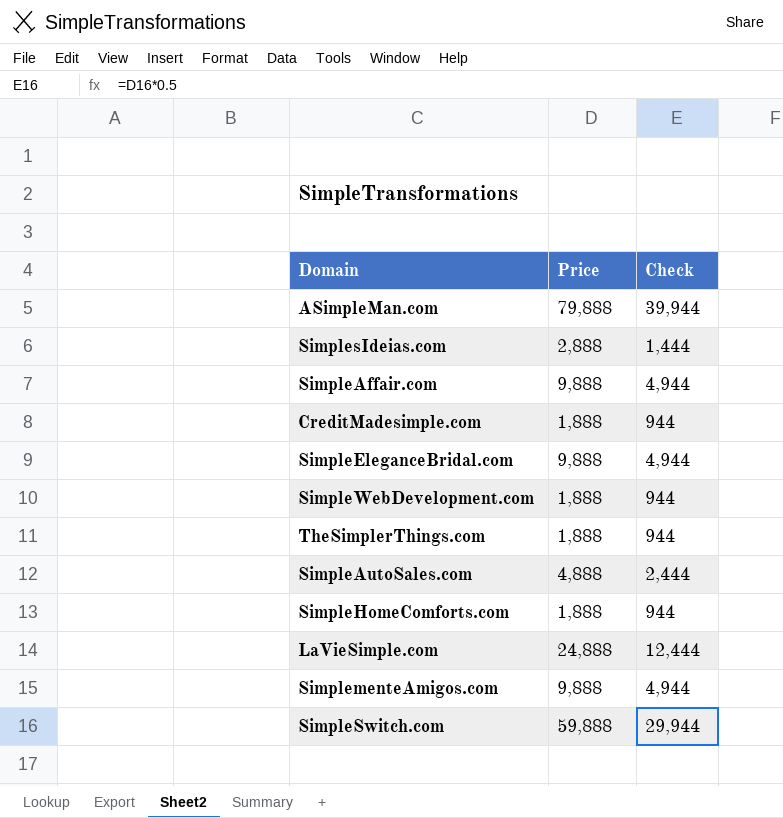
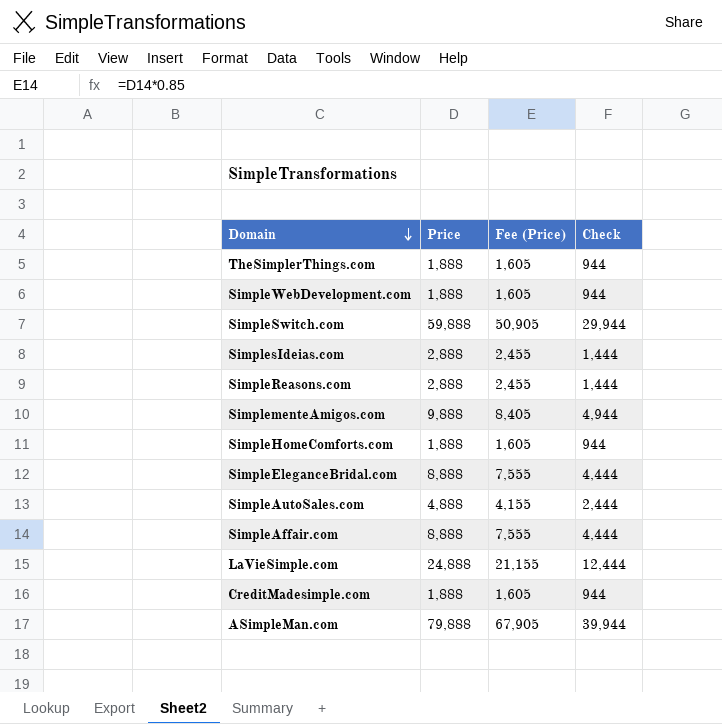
row order: none -> Domain descending
column Fee (Price) | formula: none -> [Price] * 0.85
row SimpleReasons.com: none -> 2,888 | 2,455 | 1,444
SimpleEleganceBridal.com | Price: 9,888 -> 8,888
SimpleEleganceBridal.com | Check: 4,944 -> 4,444
SimpleAffair.com | Price: 9,888 -> 8,888
SimpleAffair.com | Check: 4,944 -> 4,444

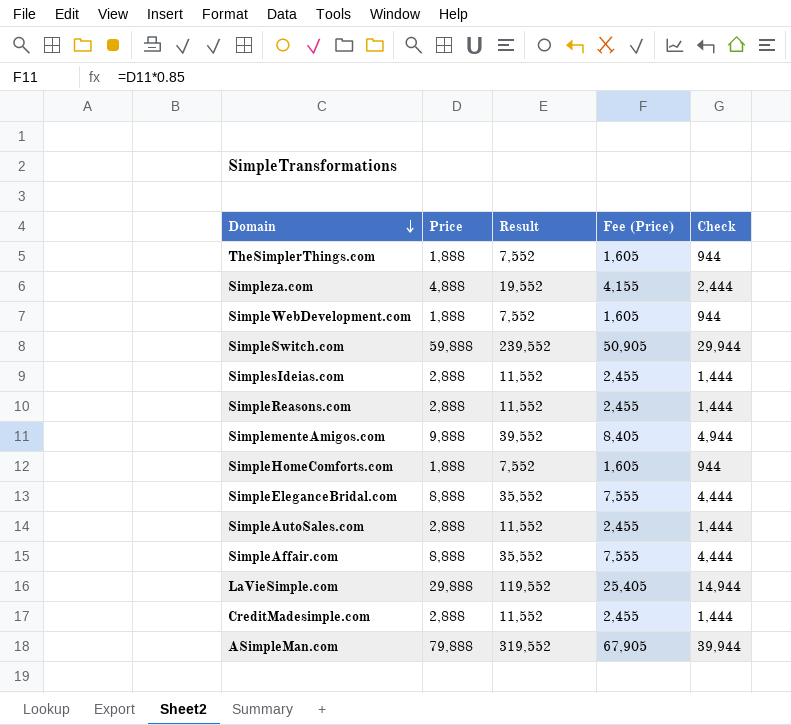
column Result | formula: none -> [Price] * 4
row Simpleza.com: none -> 4,888 | 19,552 | 4,155 | 2,444
SimpleAutoSales.com | Price: 4,888 -> 2,888
SimpleAutoSales.com | Fee (Price): 4,155 -> 2,455
SimpleAutoSales.com | Check: 2,444 -> 1,444
LaVieSimple.com | Price: 24,888 -> 29,888
LaVieSimple.com | Fee (Price): 21,155 -> 25,405
LaVieSimple.com | Check: 12,444 -> 14,944
CreditMadesimple.com | Price: 1,888 -> 2,888
CreditMadesimple.com | Fee (Price): 1,605 -> 2,455
CreditMadesimple.com | Check: 944 -> 1,444

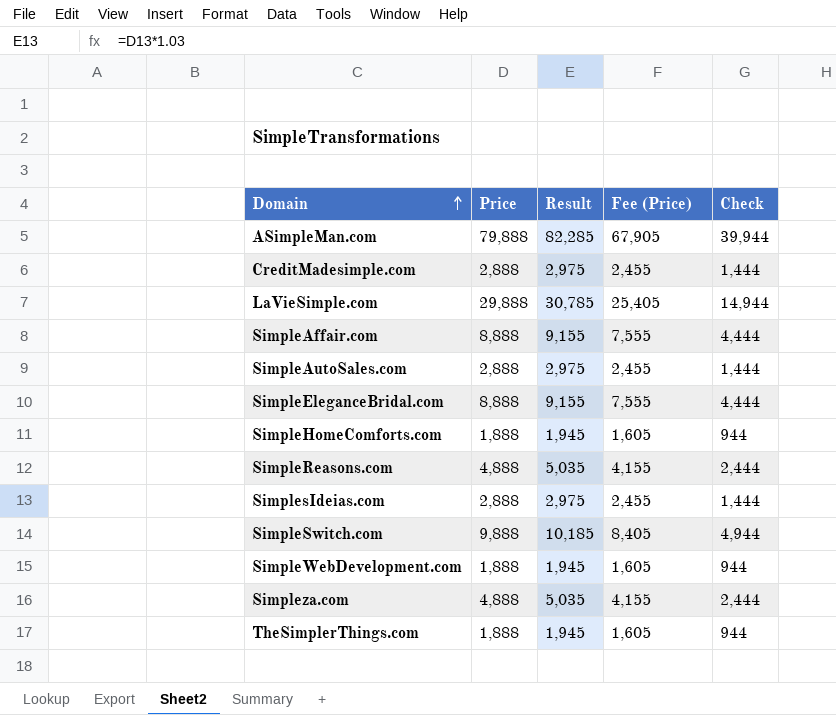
row order: Domain descending -> Domain ascending
column Result | formula: [Price] * 4 -> [Price] * 1.03
row SimplementeAmigos.com: 9,888 | 39,552 | 8,405 | 4,944 -> none
SimpleReasons.com | Price: 2,888 -> 4,888
SimpleReasons.com | Fee (Price): 2,455 -> 4,155
SimpleReasons.com | Check: 1,444 -> 2,444
SimpleSwitch.com | Price: 59,888 -> 9,888
SimpleSwitch.com | Fee (Price): 50,905 -> 8,405
SimpleSwitch.com | Check: 29,944 -> 4,944

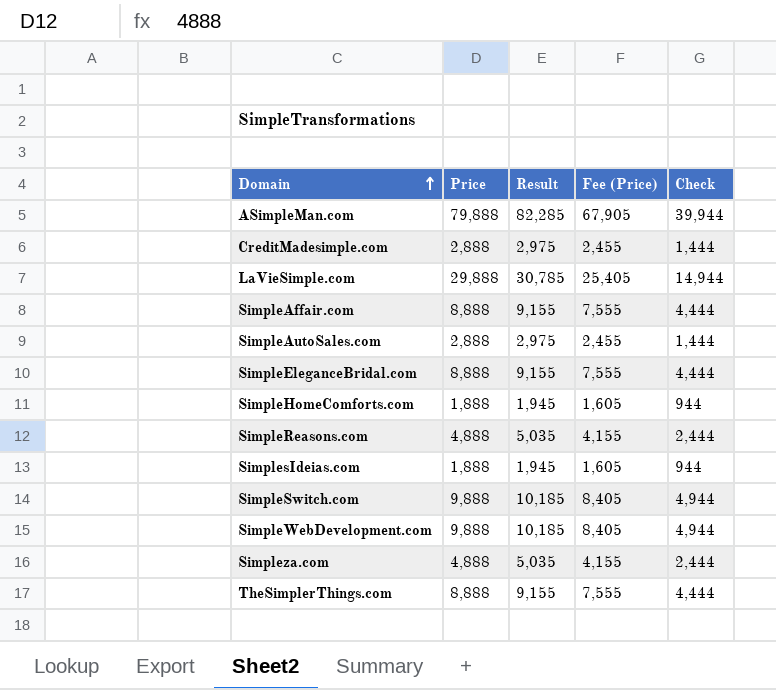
SimplesIdeias.com | Price: 2,888 -> 1,888
SimplesIdeias.com | Result: 2,975 -> 1,945
SimplesIdeias.com | Fee (Price): 2,455 -> 1,605
SimplesIdeias.com | Check: 1,444 -> 944
SimpleWebDevelopment.com | Price: 1,888 -> 9,888
SimpleWebDevelopment.com | Result: 1,945 -> 10,185
SimpleWebDevelopment.com | Fee (Price): 1,605 -> 8,405
SimpleWebDevelopment.com | Check: 944 -> 4,944
TheSimplerThings.com | Price: 1,888 -> 8,888
TheSimplerThings.com | Result: 1,945 -> 9,155
TheSimplerThings.com | Fee (Price): 1,605 -> 7,555
TheSimplerThings.com | Check: 944 -> 4,444

